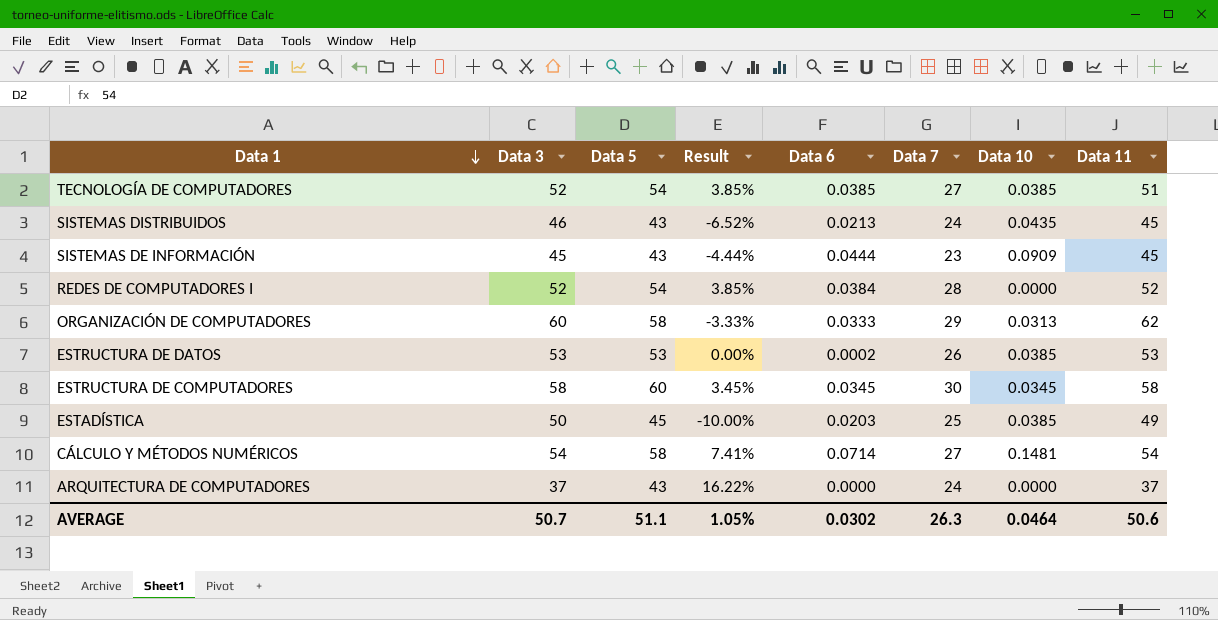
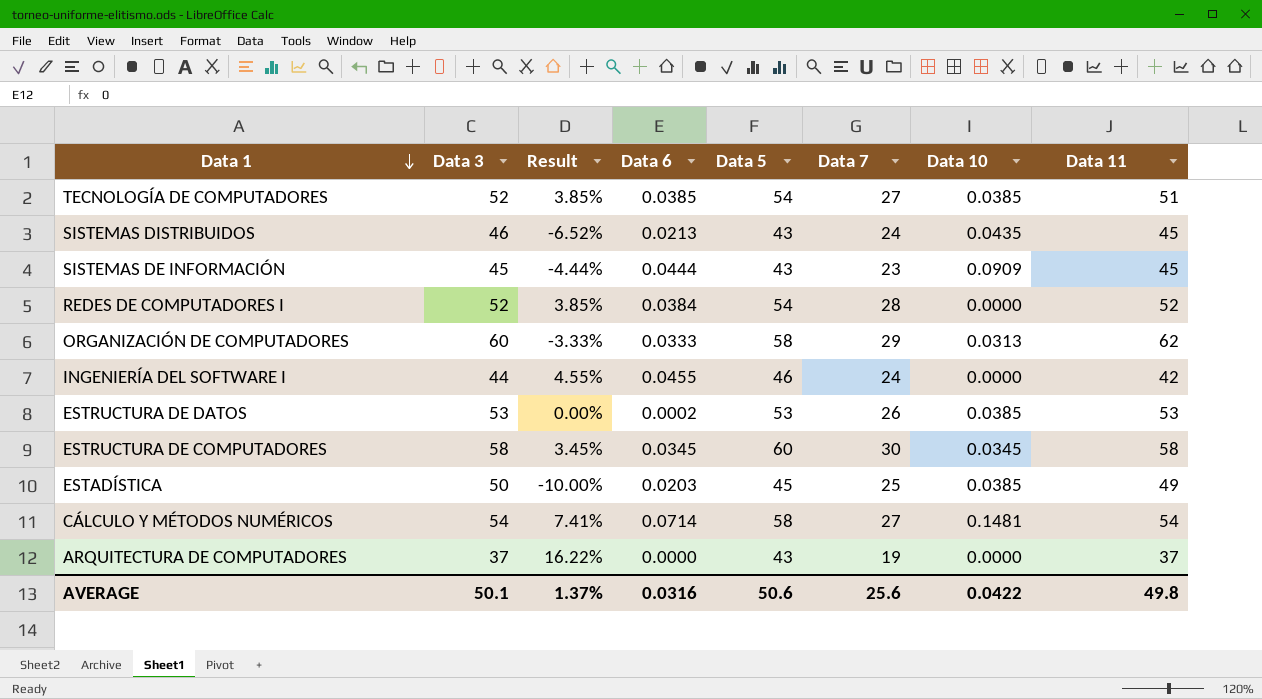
column Data 5 | position: 3 -> 5
row INGENIERÍA DEL SOFTWARE I: none -> 44 | 4.55% | 0.0455 | 46 | 24 | 0.0000 | 42
ARQUITECTURA DE COMPUTADORES | Data 7: 24 -> 19
AVERAGE | Data 3: 50.7 -> 50.1
AVERAGE | Result: 1.05% -> 1.37%
AVERAGE | Data 6: 0.0302 -> 0.0316
AVERAGE | Data 5: 51.1 -> 50.6
AVERAGE | Data 7: 26.3 -> 25.6
AVERAGE | Data 10: 0.0464 -> 0.0422
AVERAGE | Data 11: 50.6 -> 49.8

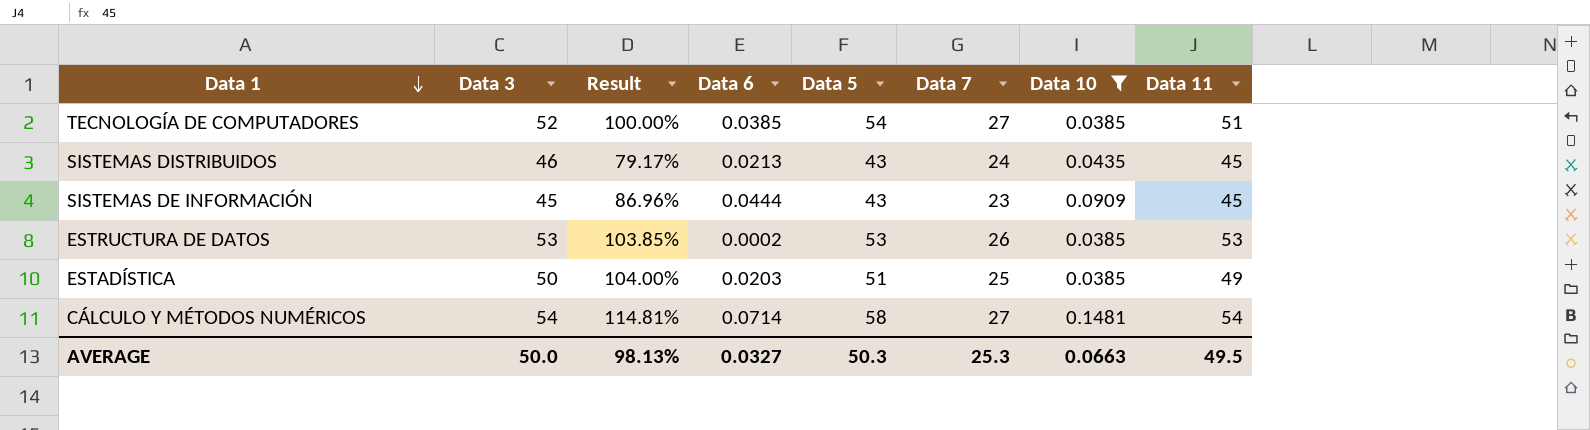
filter: none -> Data 10 >= 0.0385
column Result | formula: ([Data 5] - [Data 3]) / [Data 3] -> ([Data 5] - [Data 7]) / [Data 7]
ESTADÍSTICA | Data 5: 45 -> 51
AVERAGE | Data 3: 50.1 -> 50.0
AVERAGE | Result: 1.37% -> 98.13%
AVERAGE | Data 6: 0.0316 -> 0.0327
AVERAGE | Data 5: 50.6 -> 50.3
AVERAGE | Data 7: 25.6 -> 25.3
AVERAGE | Data 10: 0.0422 -> 0.0663
AVERAGE | Data 11: 49.8 -> 49.5

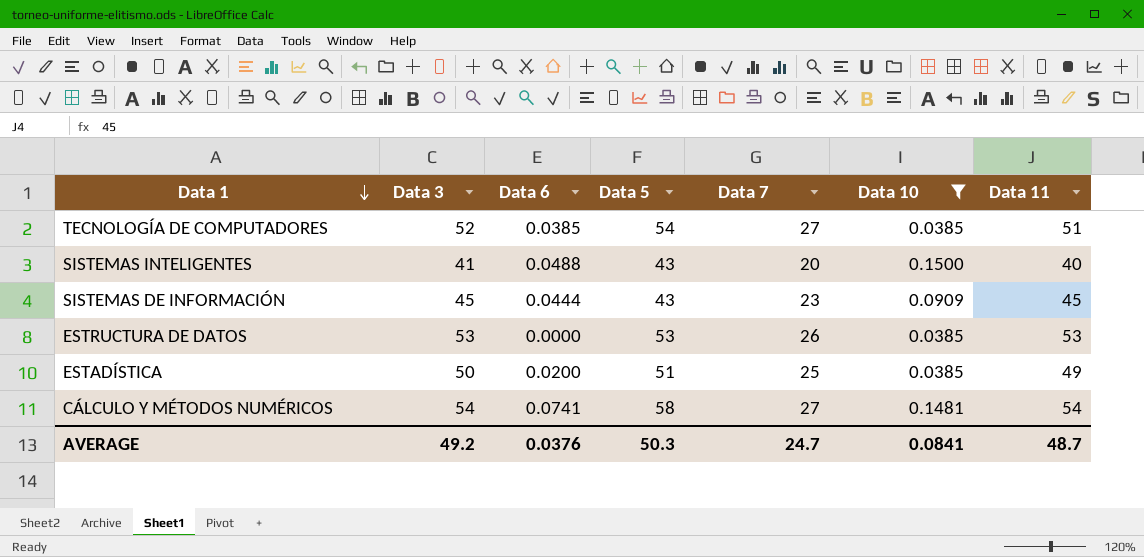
column Result | formula: ([Data 5] - [Data 7]) / [Data 7] -> none
row SISTEMAS DISTRIBUIDOS: 46 | 79.17% | 0.0213 | 43 | 24 | 0.0435 | 45 -> none
row SISTEMAS INTELIGENTES: none -> 41 | 0.0488 | 43 | 20 | 0.1500 | 40
ESTRUCTURA DE DATOS | Data 6: 0.0002 -> 0.0000
ESTADÍSTICA | Data 6: 0.0203 -> 0.0200
CÁLCULO Y MÉTODOS NUMÉRICOS | Data 6: 0.0714 -> 0.0741
AVERAGE | Data 3: 50.0 -> 49.2
AVERAGE | Data 6: 0.0327 -> 0.0376
AVERAGE | Data 7: 25.3 -> 24.7
AVERAGE | Data 10: 0.0663 -> 0.0841
AVERAGE | Data 11: 49.5 -> 48.7

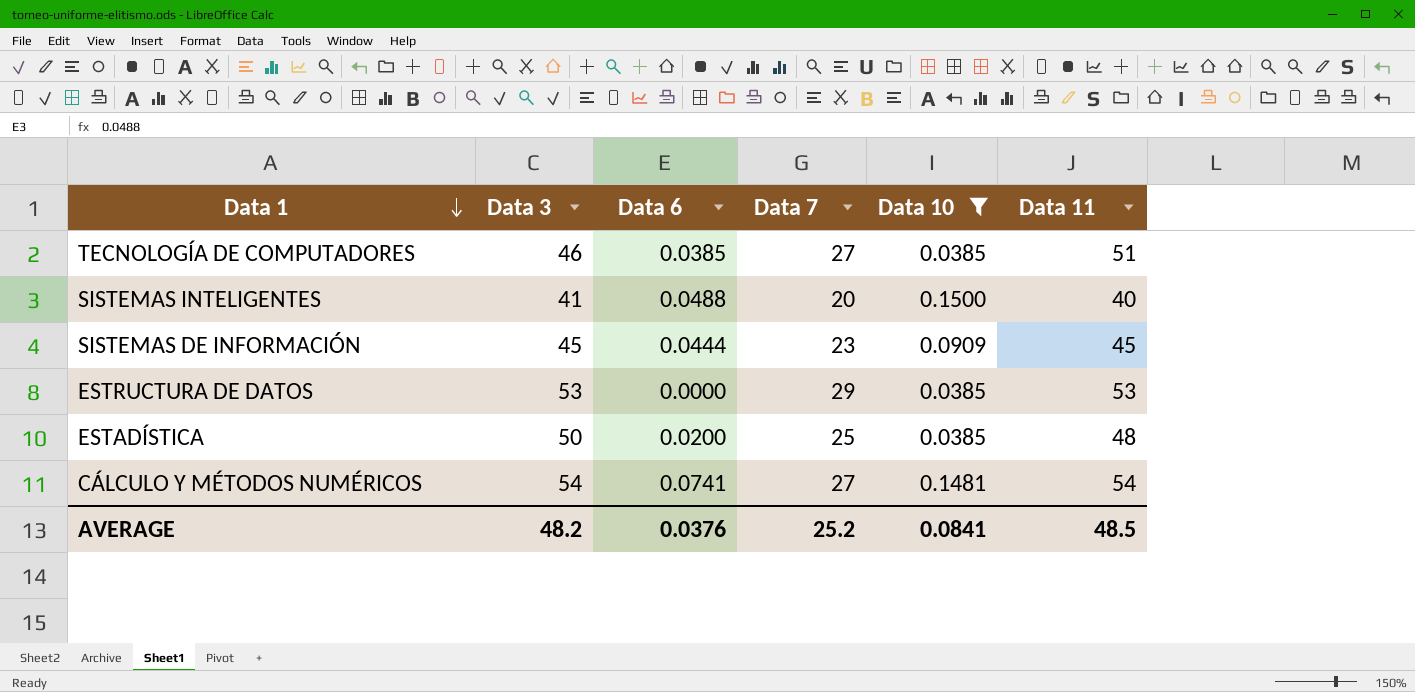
column Data 5 | position: 4 -> none
TECNOLOGÍA DE COMPUTADORES | Data 3: 52 -> 46
ESTRUCTURA DE DATOS | Data 7: 26 -> 29
ESTADÍSTICA | Data 11: 49 -> 48
AVERAGE | Data 3: 49.2 -> 48.2
AVERAGE | Data 7: 24.7 -> 25.2
AVERAGE | Data 11: 48.7 -> 48.5

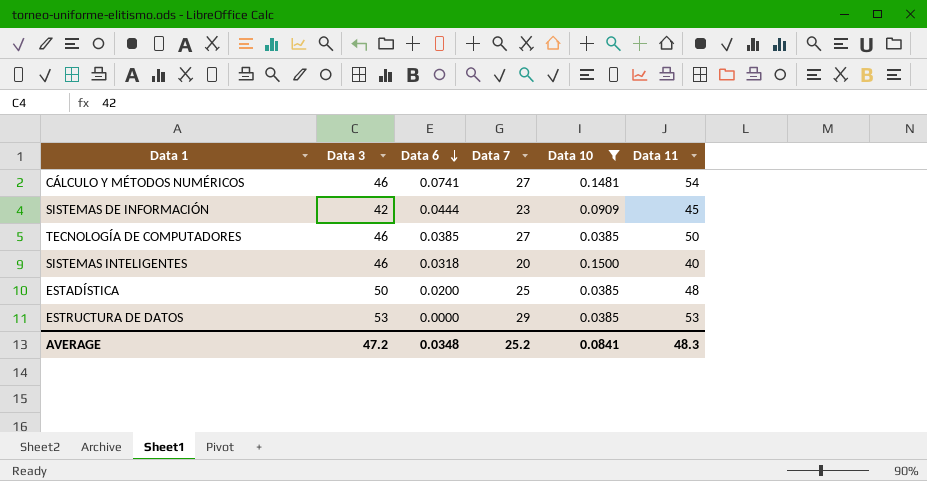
row order: Data 1 descending -> Data 6 descending
CÁLCULO Y MÉTODOS NUMÉRICOS | Data 3: 54 -> 46
SISTEMAS DE INFORMACIÓN | Data 3: 45 -> 42
TECNOLOGÍA DE COMPUTADORES | Data 11: 51 -> 50
SISTEMAS INTELIGENTES | Data 3: 41 -> 46
SISTEMAS INTELIGENTES | Data 6: 0.0488 -> 0.0318
AVERAGE | Data 3: 48.2 -> 47.2
AVERAGE | Data 6: 0.0376 -> 0.0348
AVERAGE | Data 11: 48.5 -> 48.3

